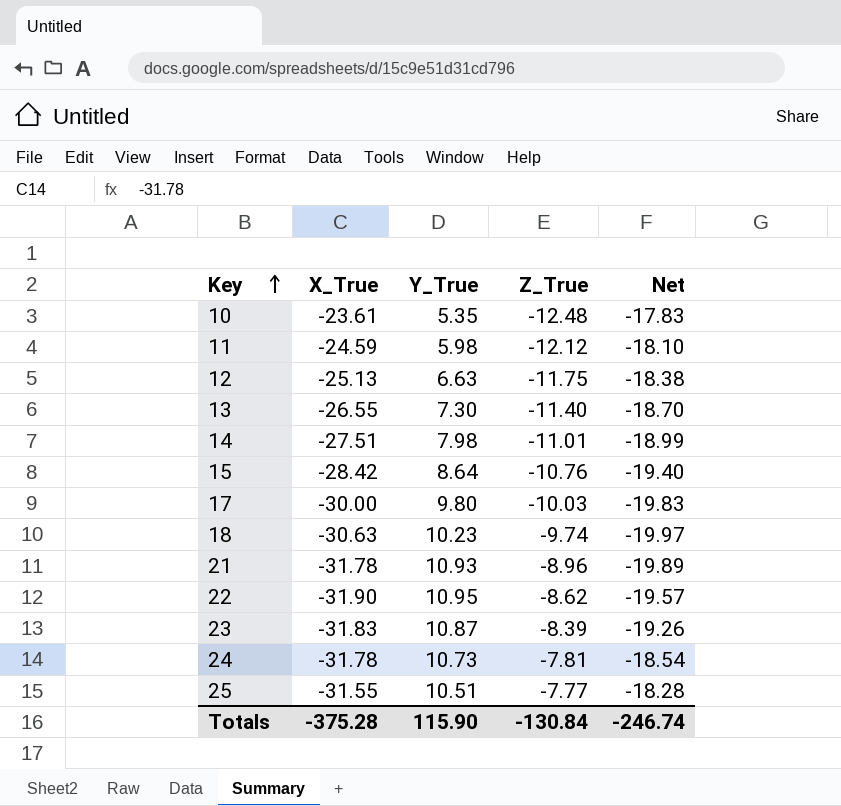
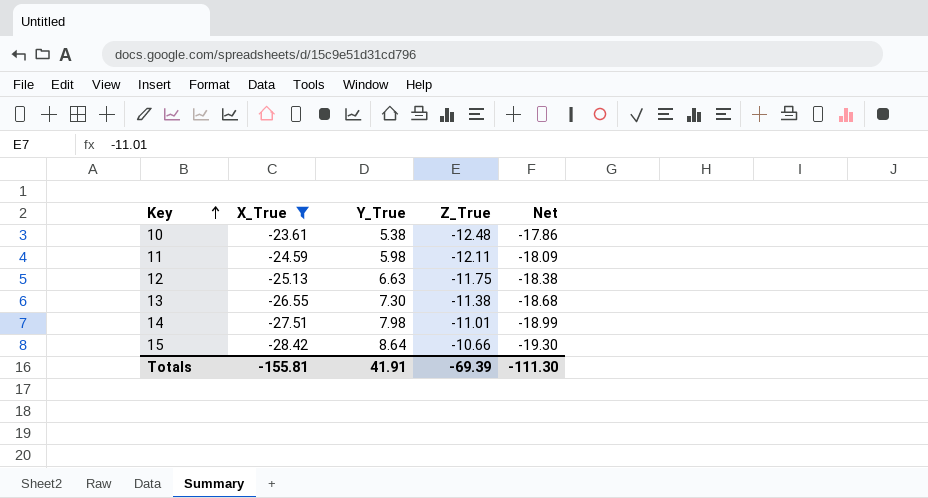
filter: none -> X_True >= -28.42
10 | Y_True: 5.35 -> 5.38
10 | Net: -17.83 -> -17.86
11 | Z_True: -12.12 -> -12.11
11 | Net: -18.10 -> -18.09
13 | Z_True: -11.40 -> -11.38
13 | Net: -18.70 -> -18.68
15 | Z_True: -10.76 -> -10.66
15 | Net: -19.40 -> -19.30
Totals | X_True: -375.28 -> -155.81
Totals | Y_True: 115.90 -> 41.91
Totals | Z_True: -130.84 -> -69.39
Totals | Net: -246.74 -> -111.30

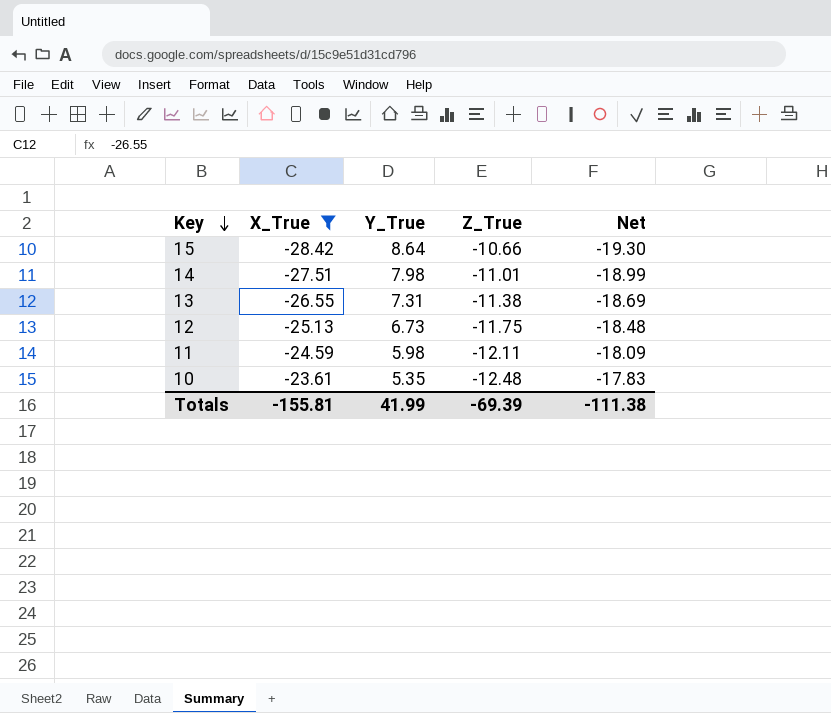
row order: Key ascending -> Key descending
13 | Y_True: 7.30 -> 7.31
13 | Net: -18.68 -> -18.69
12 | Y_True: 6.63 -> 6.73
12 | Net: -18.38 -> -18.48
10 | Y_True: 5.38 -> 5.35
10 | Net: -17.86 -> -17.83
Totals | Y_True: 41.91 -> 41.99
Totals | Net: -111.30 -> -111.38

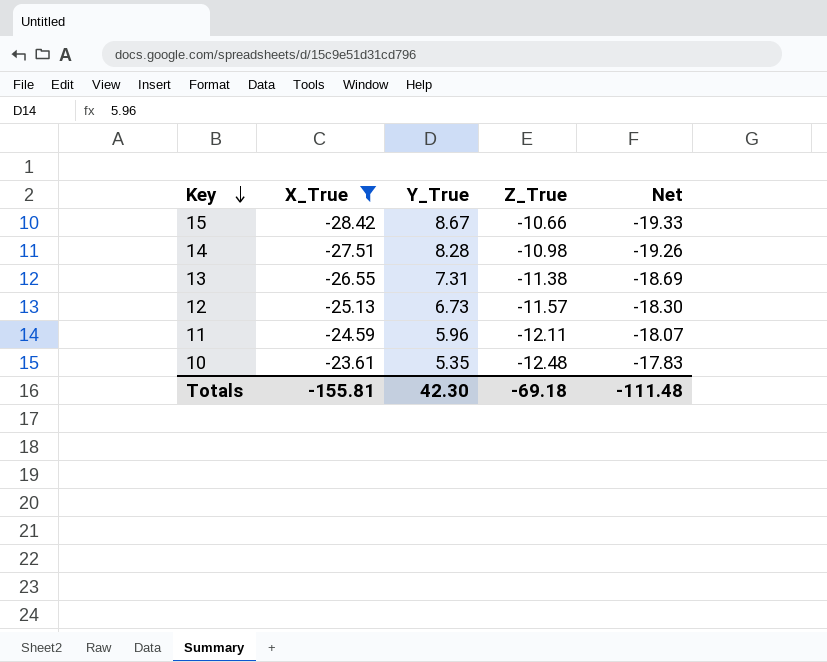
15 | Y_True: 8.64 -> 8.67
15 | Net: -19.30 -> -19.33
14 | Y_True: 7.98 -> 8.28
14 | Z_True: -11.01 -> -10.98
14 | Net: -18.99 -> -19.26
12 | Z_True: -11.75 -> -11.57
12 | Net: -18.48 -> -18.30
11 | Y_True: 5.98 -> 5.96
11 | Net: -18.09 -> -18.07
Totals | Y_True: 41.99 -> 42.30
Totals | Z_True: -69.39 -> -69.18
Totals | Net: -111.38 -> -111.48

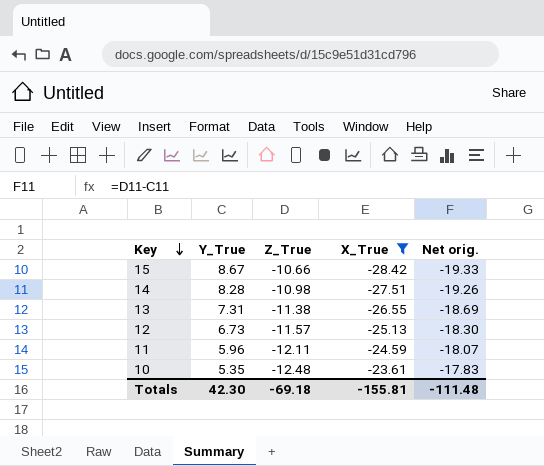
column X_True | position: 2 -> 4
column name: Net -> Net orig.

